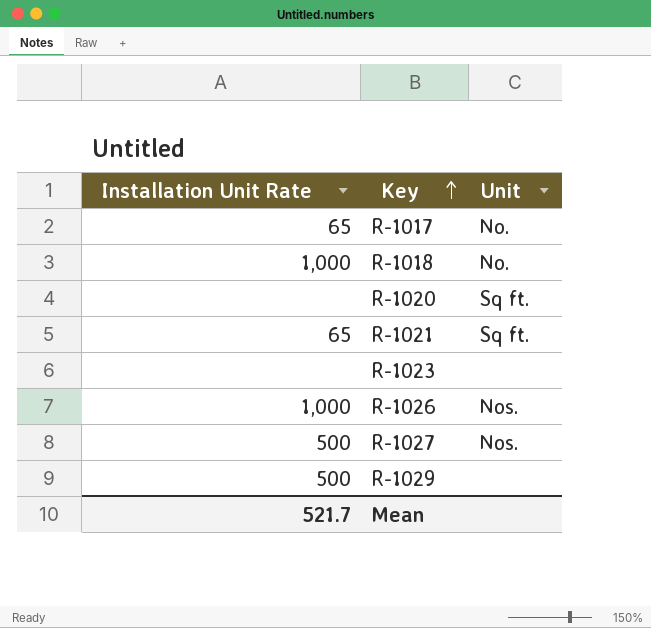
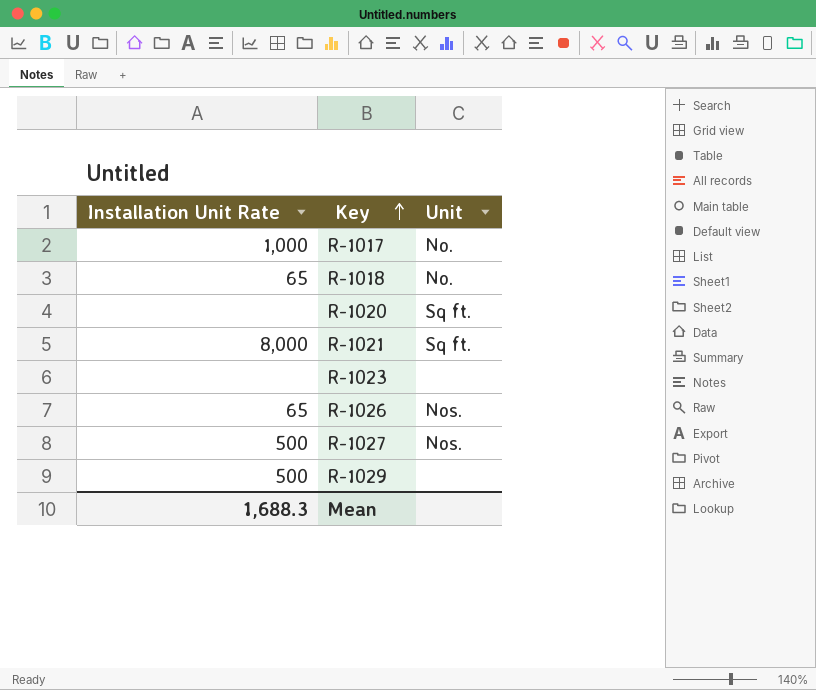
R-1017 | Installation Unit Rate: 65 -> 1,000
R-1018 | Installation Unit Rate: 1,000 -> 65
R-1021 | Installation Unit Rate: 65 -> 8,000
R-1026 | Installation Unit Rate: 1,000 -> 65
Mean | Installation Unit Rate: 521.7 -> 1,688.3

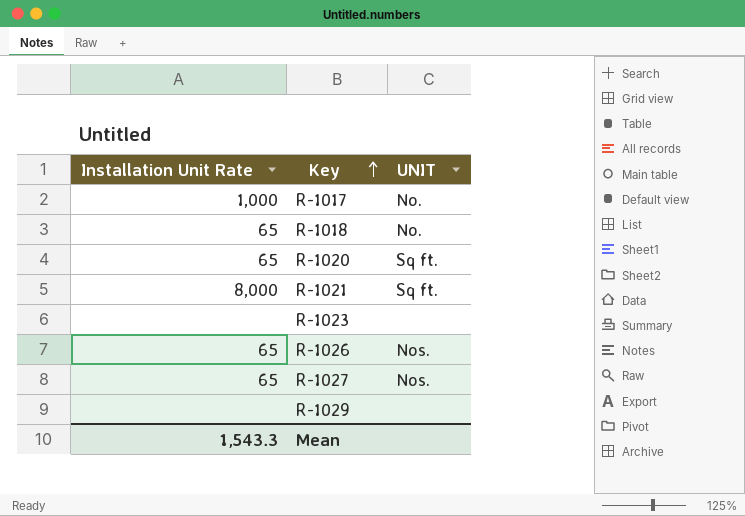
column name: Unit -> UNIT
R-1020 | Installation Unit Rate: none -> 65
R-1027 | Installation Unit Rate: 500 -> 65
R-1029 | Installation Unit Rate: 500 -> none
Mean | Installation Unit Rate: 1,688.3 -> 1,543.3

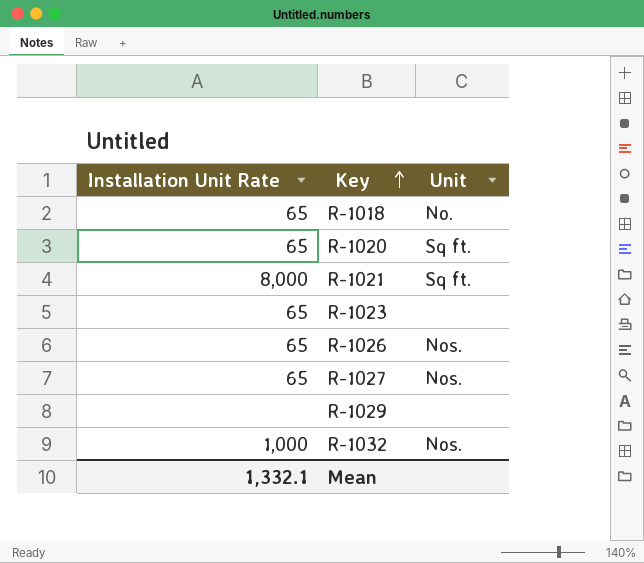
column name: UNIT -> Unit
row R-1017: 1,000 | No. -> none
R-1023 | Installation Unit Rate: none -> 65
row R-1032: none -> 1,000 | Nos.
Mean | Installation Unit Rate: 1,543.3 -> 1,332.1

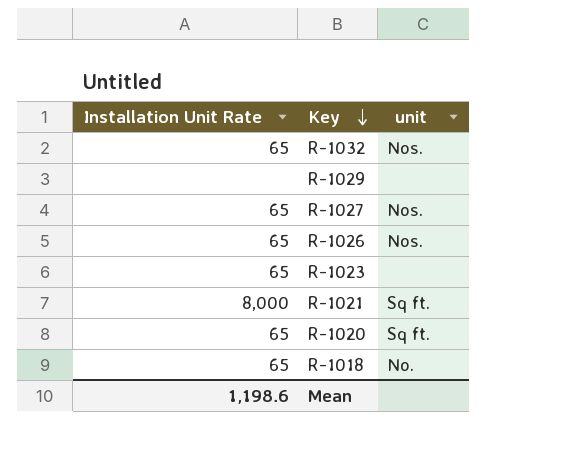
row order: Key ascending -> Key descending
column name: Unit -> unit
R-1032 | Installation Unit Rate: 1,000 -> 65
Mean | Installation Unit Rate: 1,332.1 -> 1,198.6

